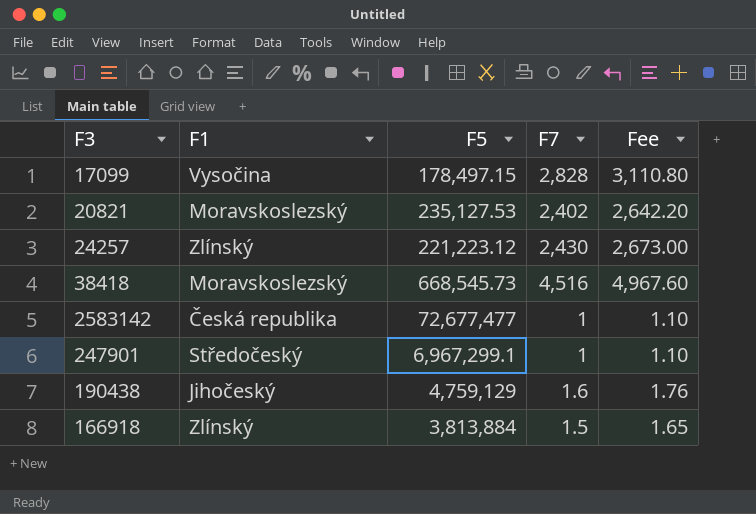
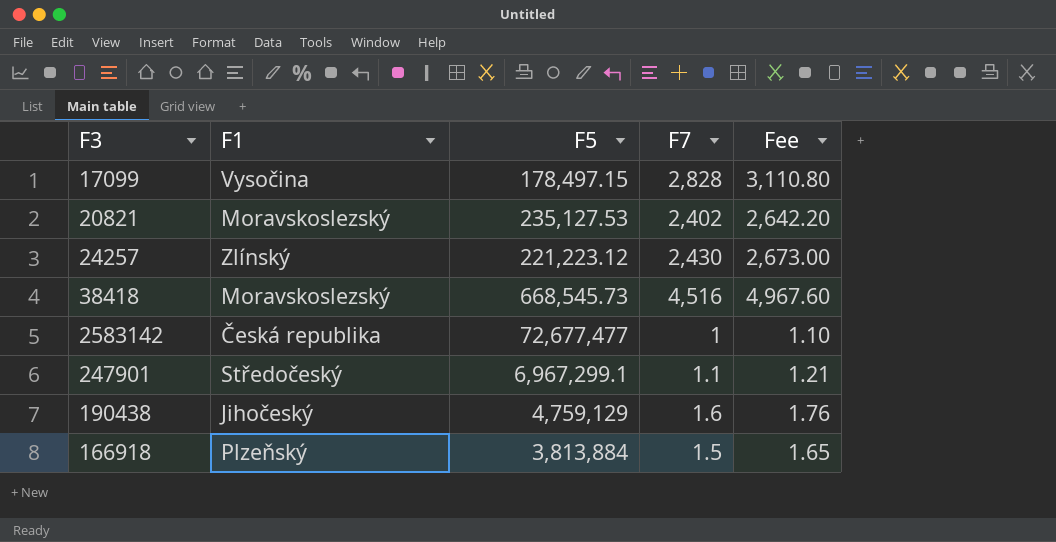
247901 | F7: 1 -> 1.1
247901 | Fee: 1.10 -> 1.21
166918 | F1: Zlínský -> Plzeňský

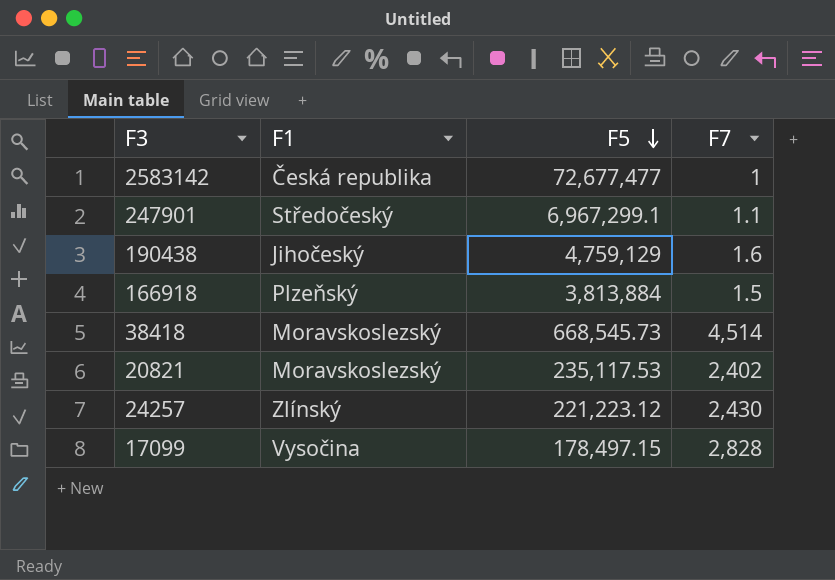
row order: none -> F5 descending
column Fee | formula: [F7] * 1.1 -> none
38418 | F7: 4,516 -> 4,514
20821 | F5: 235,127.53 -> 235,117.53

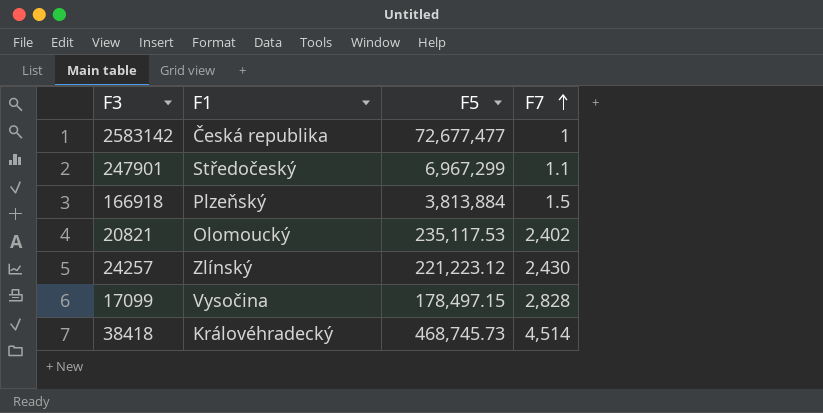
row order: F5 descending -> F7 ascending
row 190438: Jihočeský | 4,759,129 | 1.6 -> none
247901 | F5: 6,967,299.1 -> 6,967,299
20821 | F1: Moravskoslezský -> Olomoucký
38418 | F1: Moravskoslezský -> Královéhradecký
38418 | F5: 668,545.73 -> 468,745.73

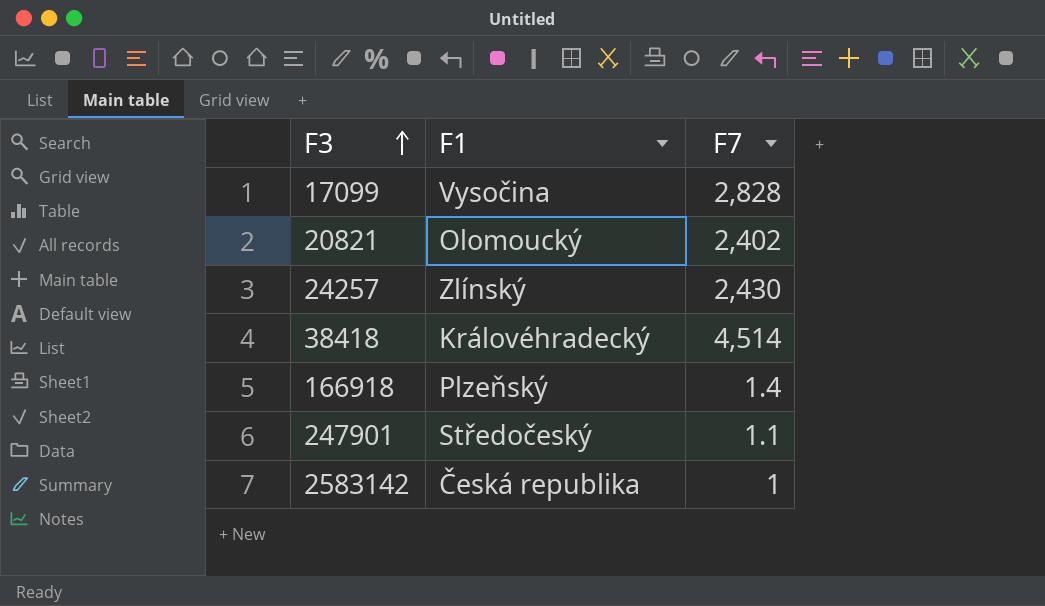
row order: F7 ascending -> F3 ascending
column F5 | position: 3 -> none
166918 | F7: 1.5 -> 1.4

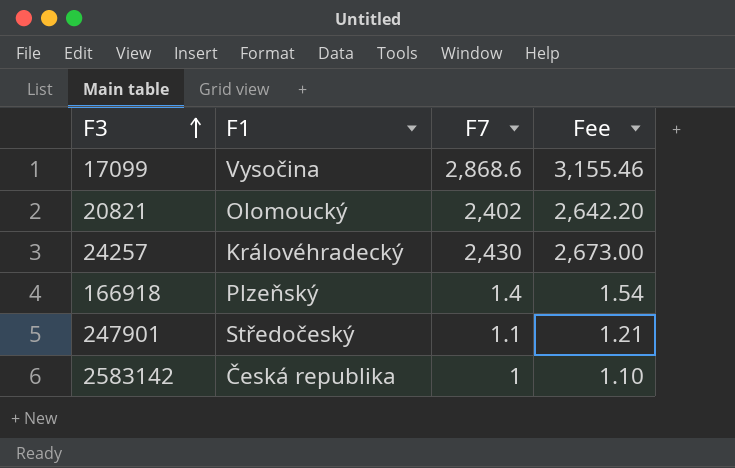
column Fee | formula: none -> [F7] * 1.1
row 38418: Královéhradecký | 4,514 -> none
17099 | F7: 2,828 -> 2,868.6
24257 | F1: Zlínský -> Královéhradecký

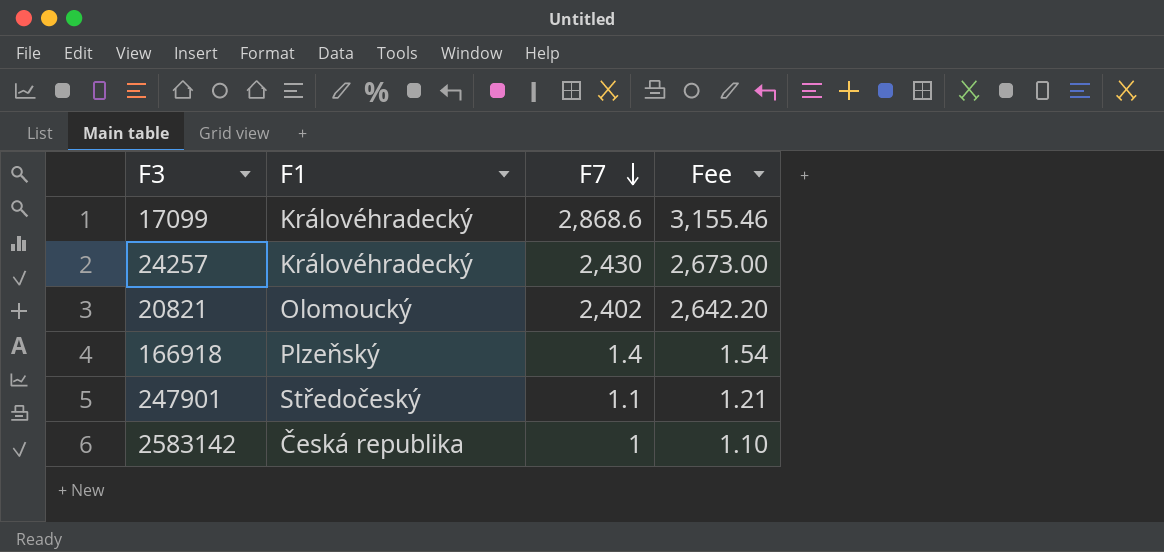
row order: F3 ascending -> F7 descending
17099 | F1: Vysočina -> Královéhradecký

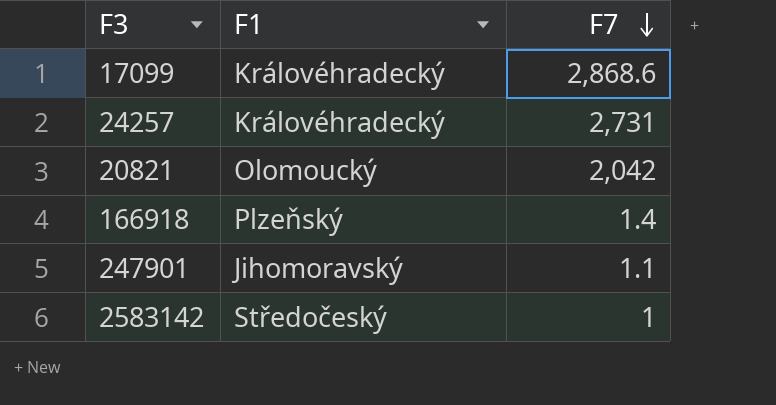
column Fee | formula: [F7] * 1.1 -> none
24257 | F7: 2,430 -> 2,731
20821 | F7: 2,402 -> 2,042
247901 | F1: Středočeský -> Jihomoravský
2583142 | F1: Česká republika -> Středočeský

